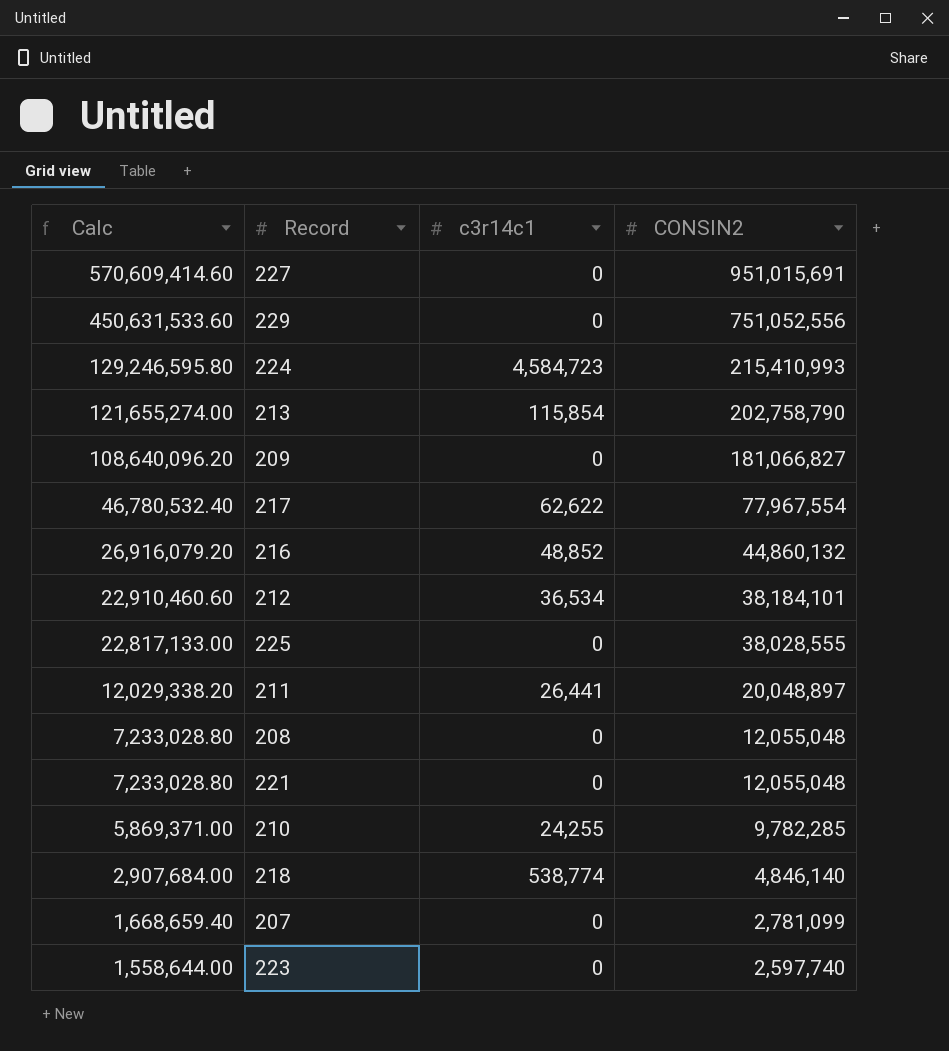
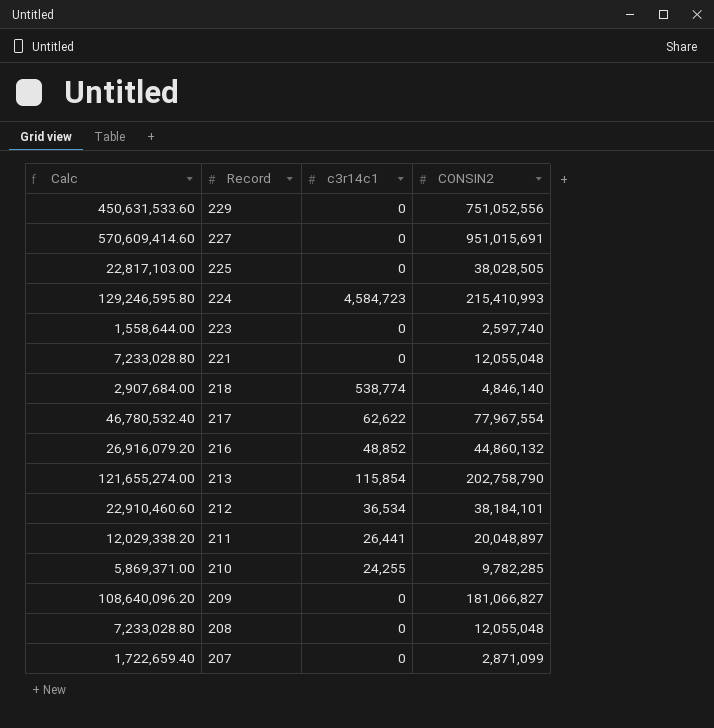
row order: Calc descending -> Record descending
225 | Calc: 22,817,133.00 -> 22,817,103.00
225 | CONSIN2: 38,028,555 -> 38,028,505
207 | Calc: 1,668,659.40 -> 1,722,659.40
207 | CONSIN2: 2,781,099 -> 2,871,099

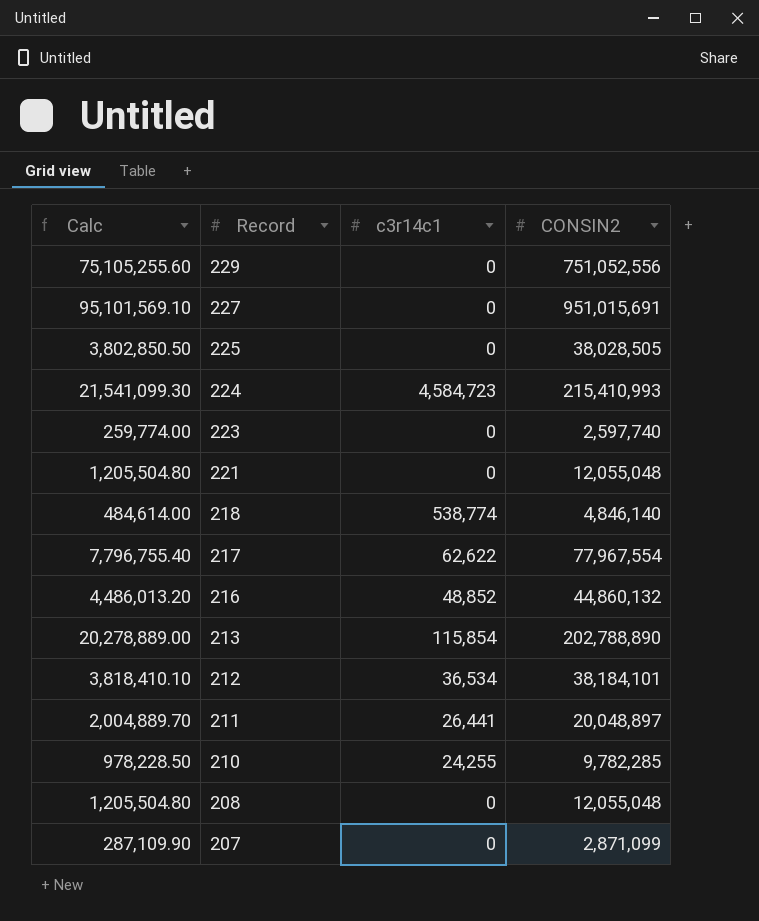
column Calc | formula: [CONSIN2] * 0.6 -> [CONSIN2] * 0.1
row 209: 108,640,096.20 | 0 | 181,066,827 -> none
213 | CONSIN2: 202,758,790 -> 202,788,890

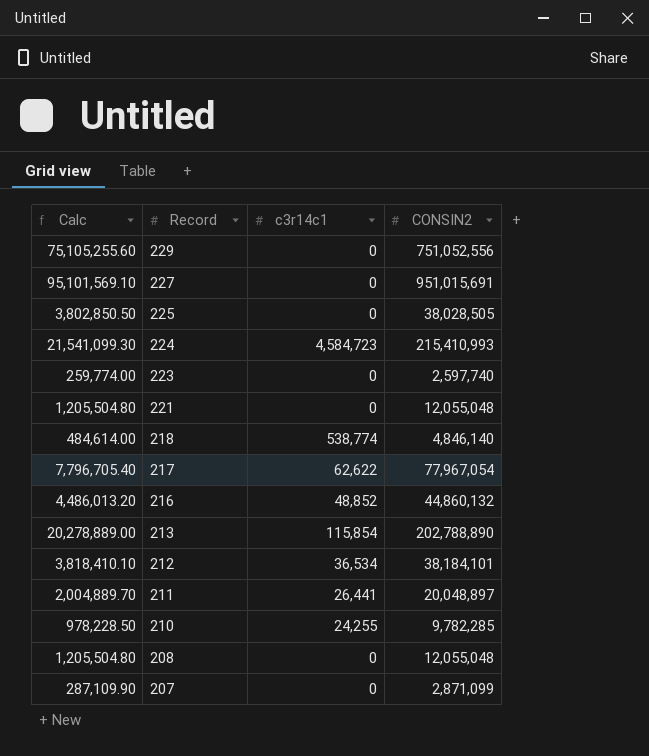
217 | Calc: 7,796,755.40 -> 7,796,705.40
217 | CONSIN2: 77,967,554 -> 77,967,054

